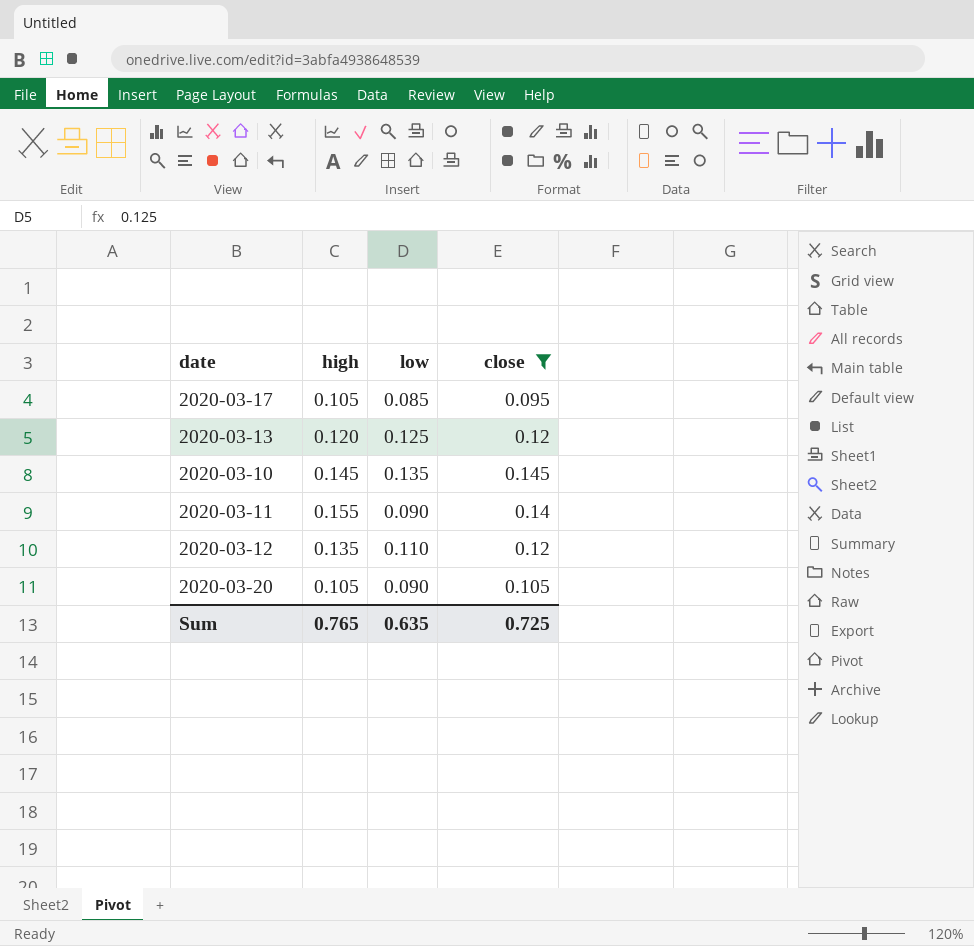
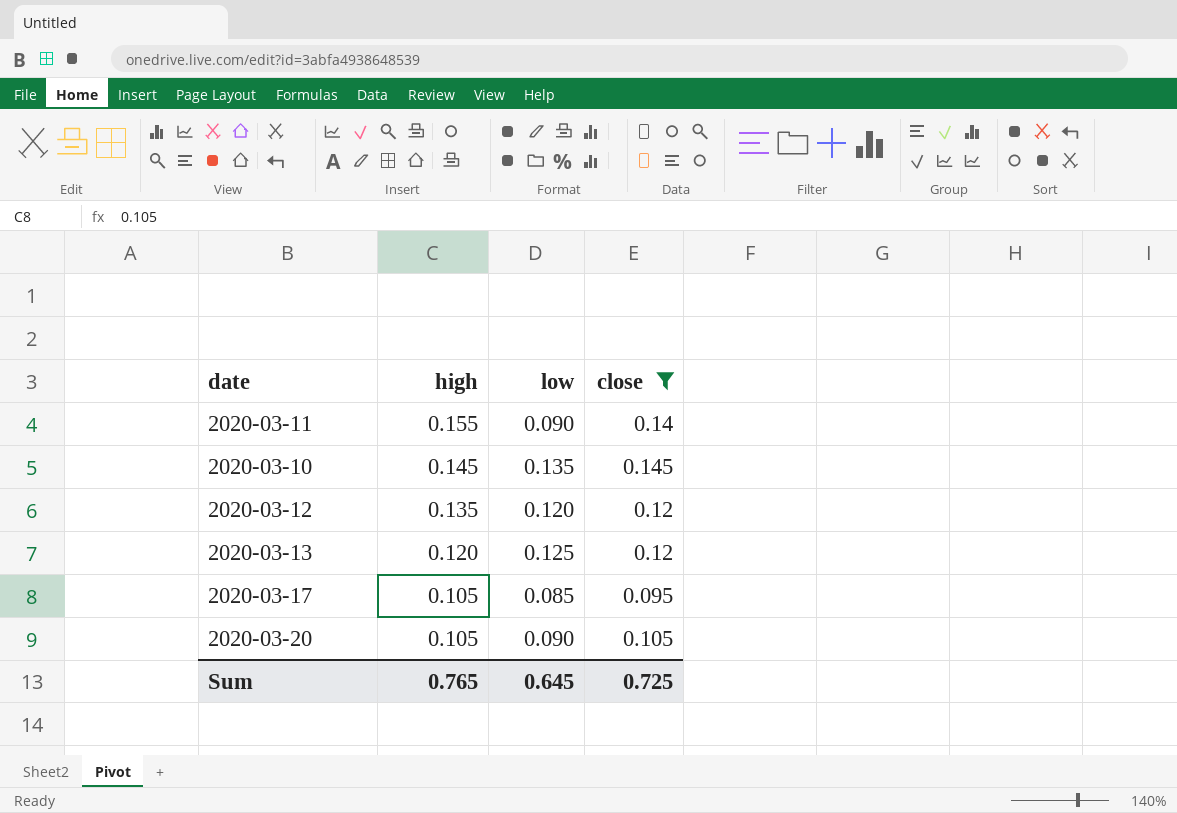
row order: none -> high descending
2020-03-12 | low: 0.110 -> 0.120
Sum | low: 0.635 -> 0.645

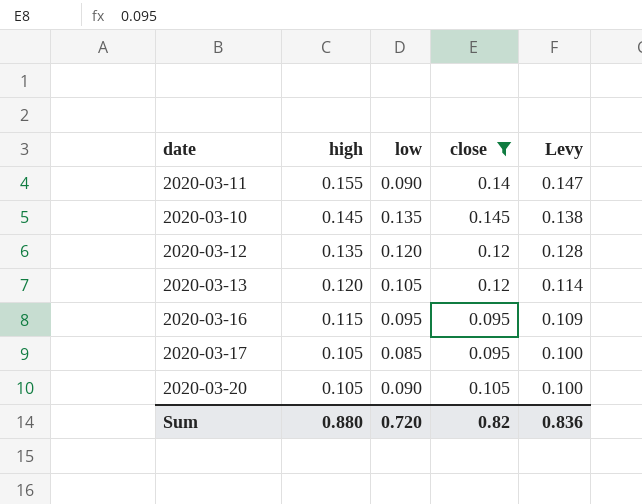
column Levy | formula: none -> [high] * 0.95
2020-03-13 | low: 0.125 -> 0.105
row 2020-03-16: none -> 0.115 | 0.095 | 0.095 | 0.109
Sum | high: 0.765 -> 0.880
Sum | low: 0.645 -> 0.720
Sum | close: 0.725 -> 0.82

